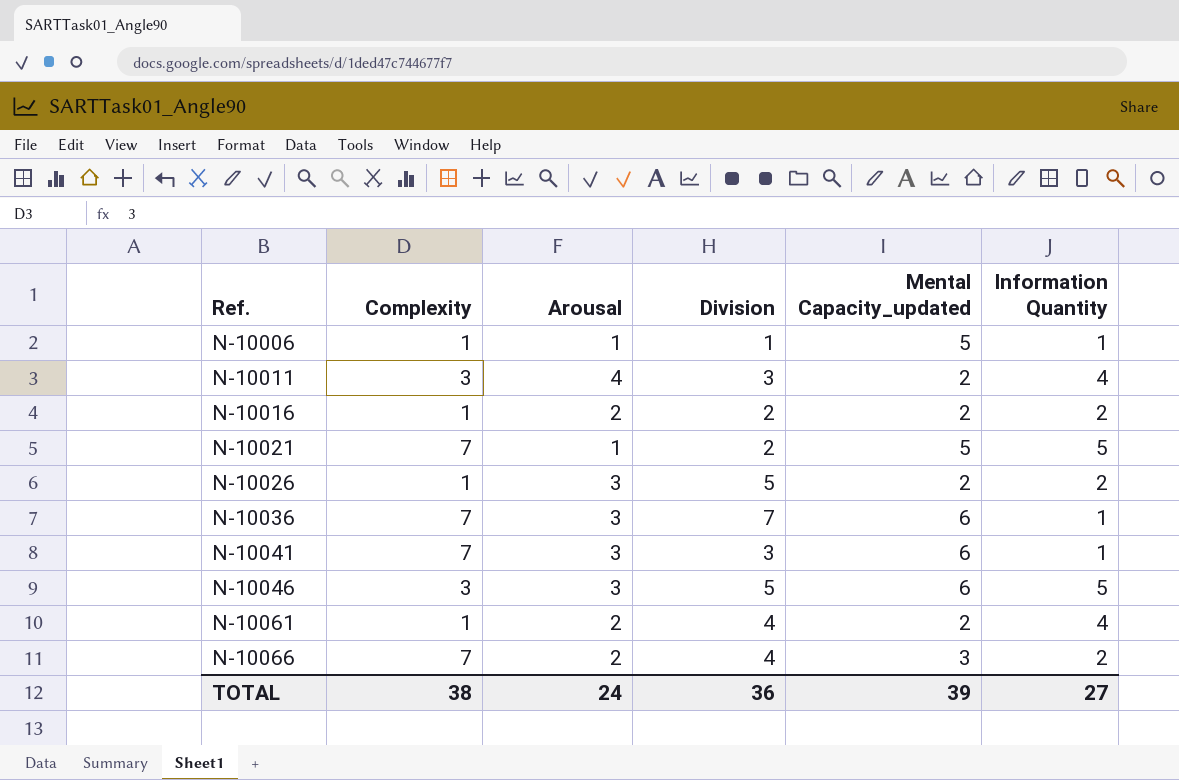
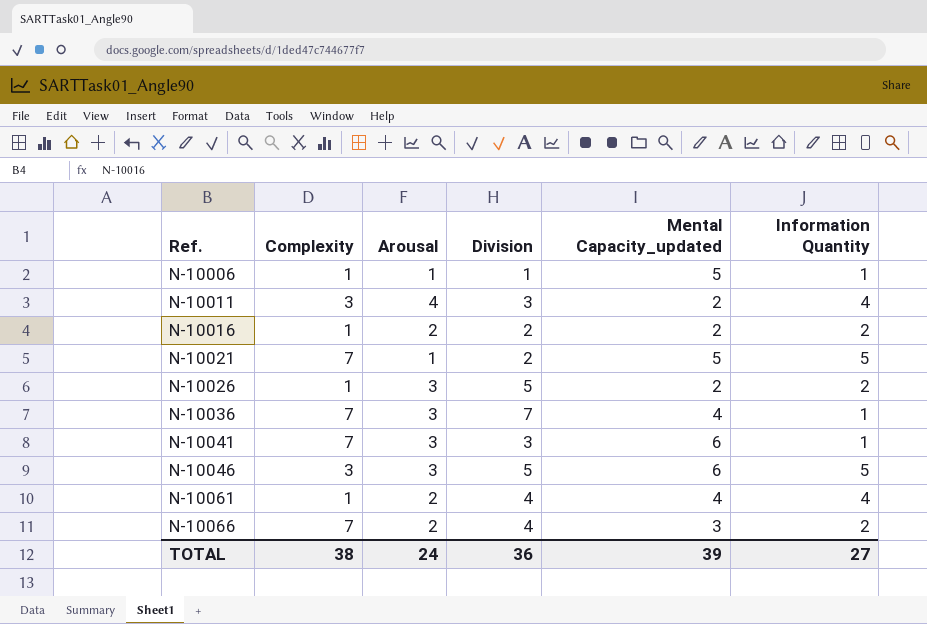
N-10036 | Mental Capacity_updated: 6 -> 4
N-10061 | Mental Capacity_updated: 2 -> 4

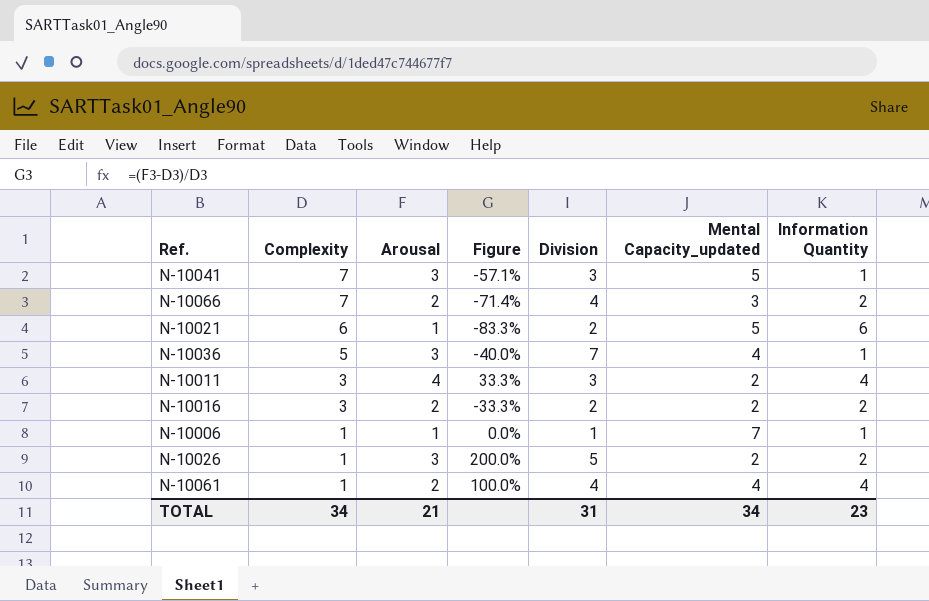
row order: Ref. ascending -> Complexity descending
column Figure | formula: none -> ([Arousal] - [Complexity]) / [Complexity]
row N-10046: 3 | 3 | 5 | 6 | 5 -> none
N-10041 | Mental Capacity_updated: 6 -> 5
N-10021 | Complexity: 7 -> 6
N-10021 | Information Quantity: 5 -> 6
N-10036 | Complexity: 7 -> 5
N-10016 | Complexity: 1 -> 3
N-10006 | Mental Capacity_updated: 5 -> 7
TOTAL | Complexity: 38 -> 34
TOTAL | Arousal: 24 -> 21
TOTAL | Division: 36 -> 31
TOTAL | Mental Capacity_updated: 39 -> 34
TOTAL | Information Quantity: 27 -> 23

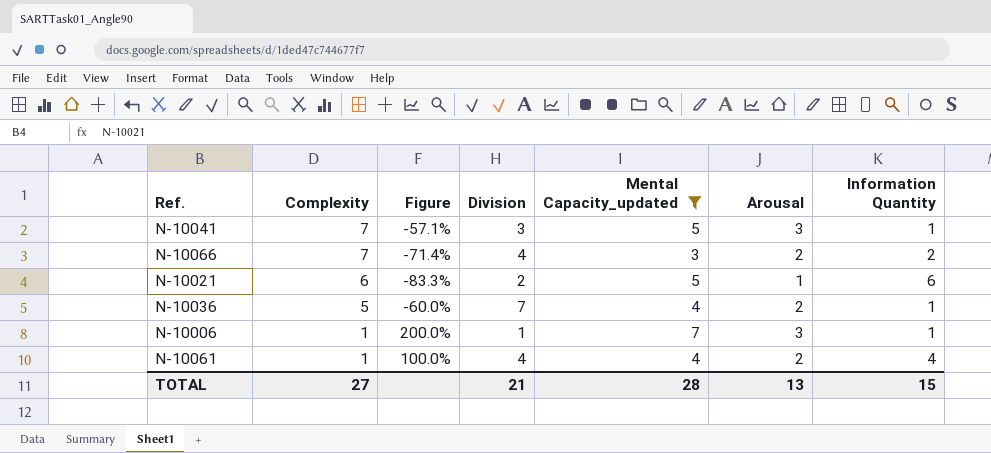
filter: none -> Mental Capacity_updated != 2
column Arousal | position: 3 -> 6
N-10036 | Figure: -40.0% -> -60.0%
N-10036 | Arousal: 3 -> 2
N-10006 | Figure: 0.0% -> 200.0%
N-10006 | Arousal: 1 -> 3
TOTAL | Complexity: 34 -> 27
TOTAL | Division: 31 -> 21
TOTAL | Mental Capacity_updated: 34 -> 28
TOTAL | Arousal: 21 -> 13
TOTAL | Information Quantity: 23 -> 15

